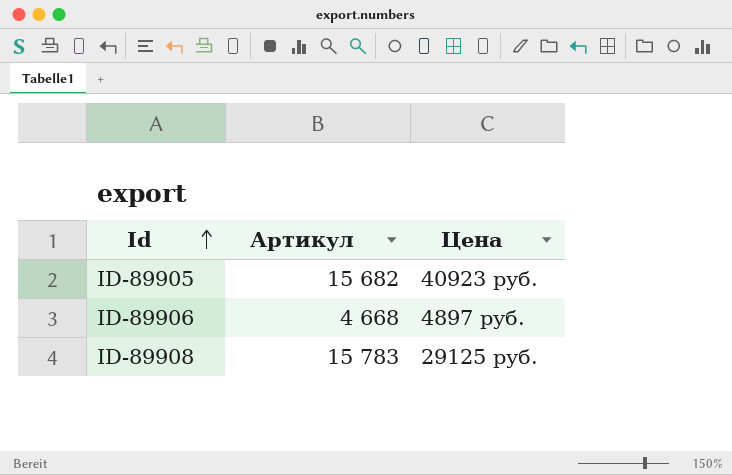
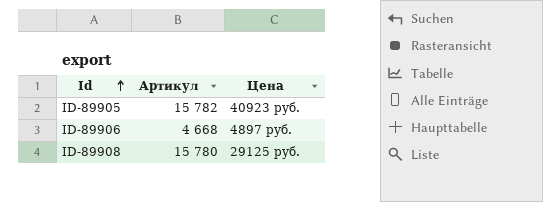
ID-89905 | Артикул: 15 682 -> 15 782
ID-89908 | Артикул: 15 783 -> 15 780

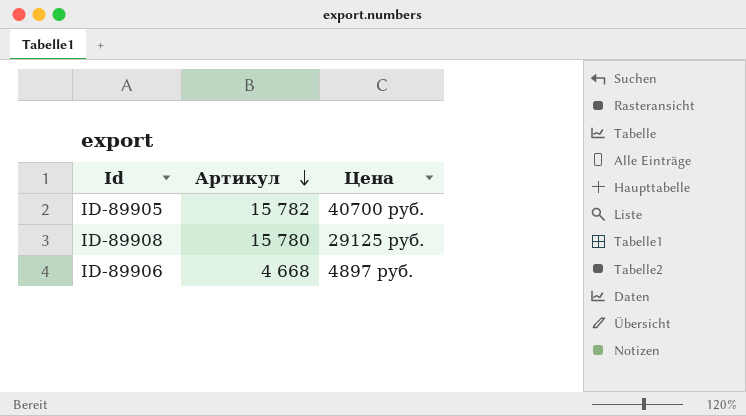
row order: Id ascending -> Артикул descending
ID-89905 | Цена: 40923 руб. -> 40700 руб.

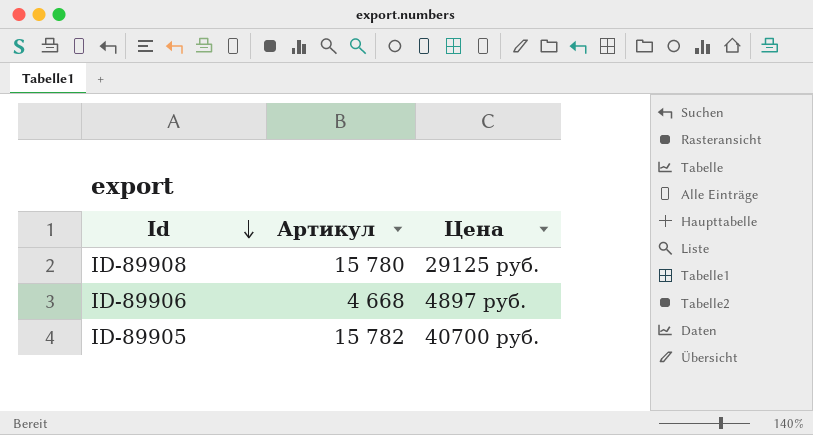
row order: Артикул descending -> Id descending

